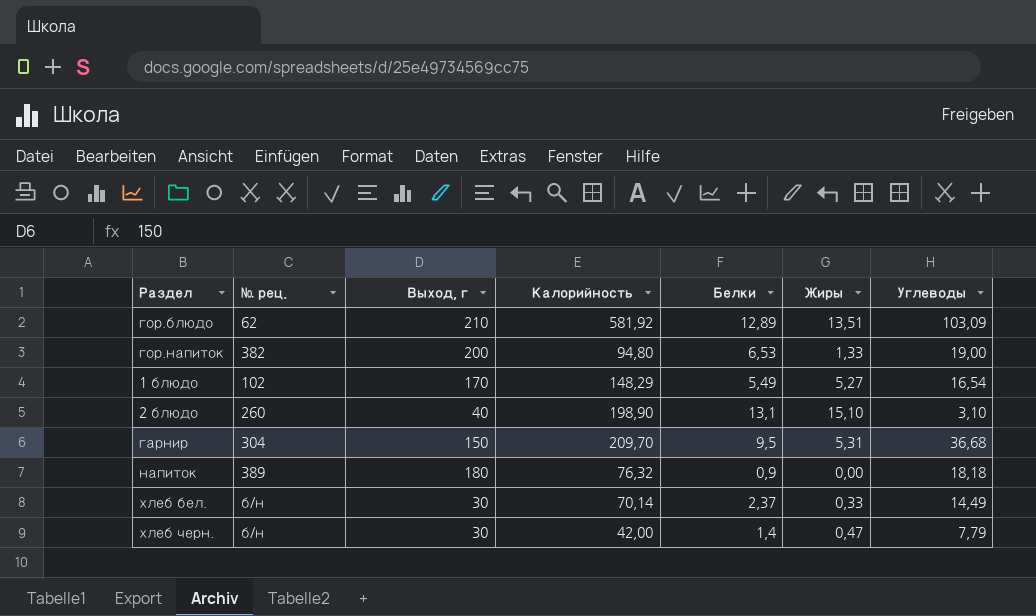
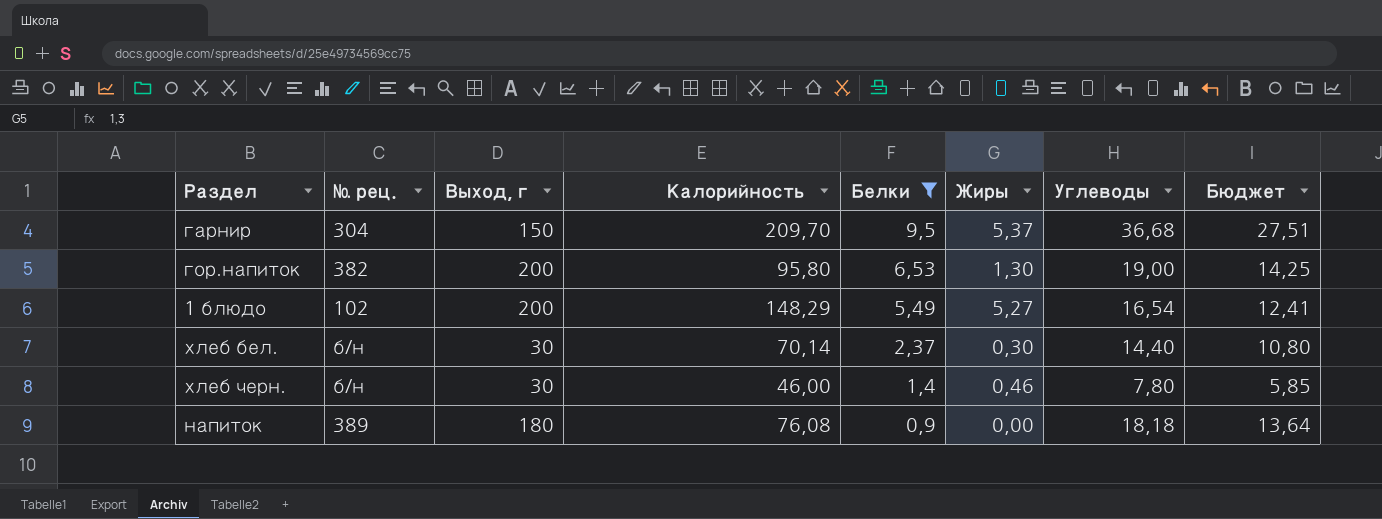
filter: none -> Белки <= 9,5
row order: none -> Белки descending
column Бюджет | formula: none -> [Углеводы] * 0,75
гарнир | Жиры: 5,31 -> 5,37
гор.напиток | Калорийность: 94,80 -> 95,80
гор.напиток | Жиры: 1,33 -> 1,30
1 блюдо | Выход, г: 170 -> 200
хлеб бел. | Жиры: 0,33 -> 0,30
хлеб бел. | Углеводы: 14,49 -> 14,40
хлеб черн. | Калорийность: 42,00 -> 46,00
хлеб черн. | Жиры: 0,47 -> 0,46
хлеб черн. | Углеводы: 7,79 -> 7,80
напиток | Калорийность: 76,32 -> 76,08

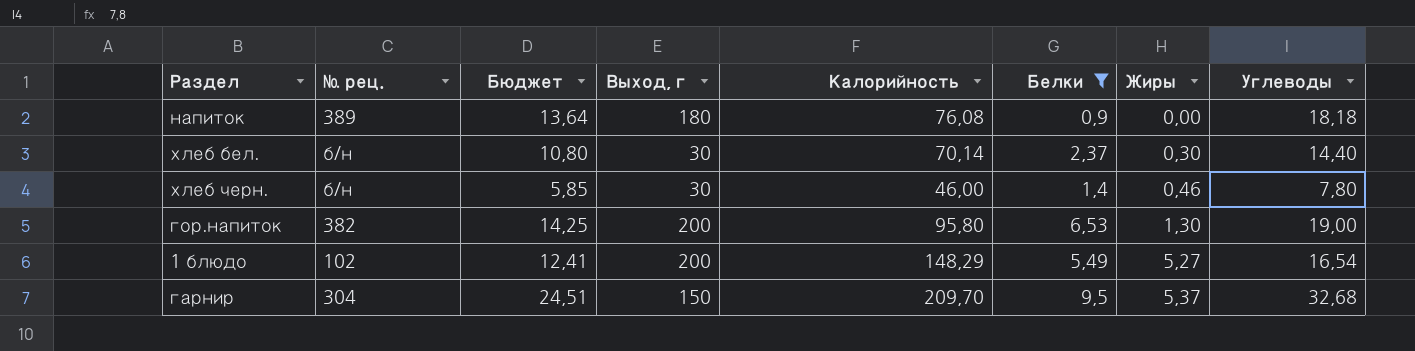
row order: Белки descending -> Жиры ascending
column Бюджет | position: 8 -> 3
гарнир | Бюджет: 27,51 -> 24,51
гарнир | Углеводы: 36,68 -> 32,68

